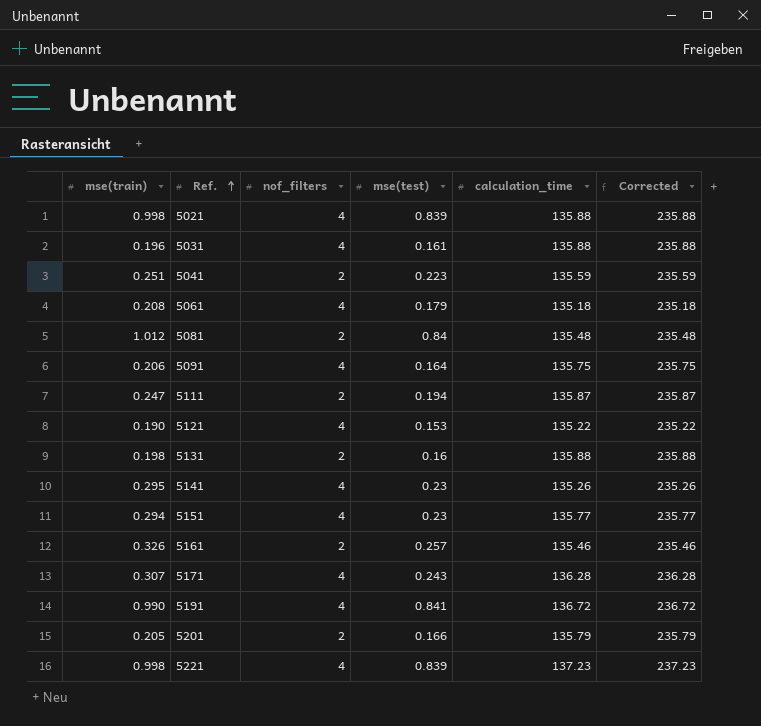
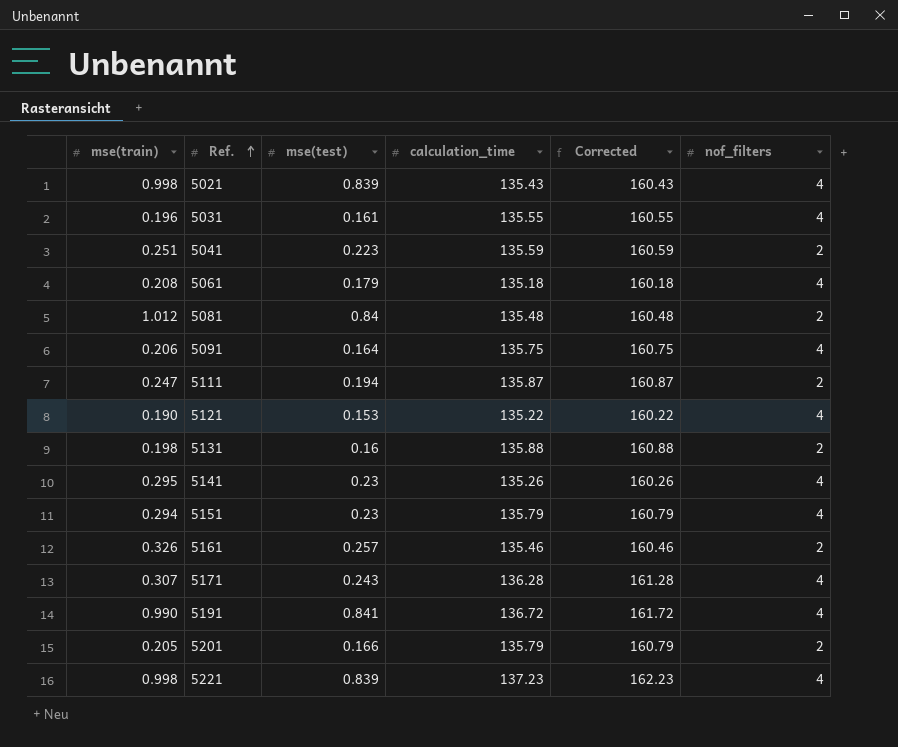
column Corrected | formula: [calculation_time] + 100 -> [calculation_time] + 25
column nof_filters | position: 3 -> 6
5021 | calculation_time: 135.88 -> 135.43
5031 | calculation_time: 135.88 -> 135.55
5151 | calculation_time: 135.77 -> 135.79

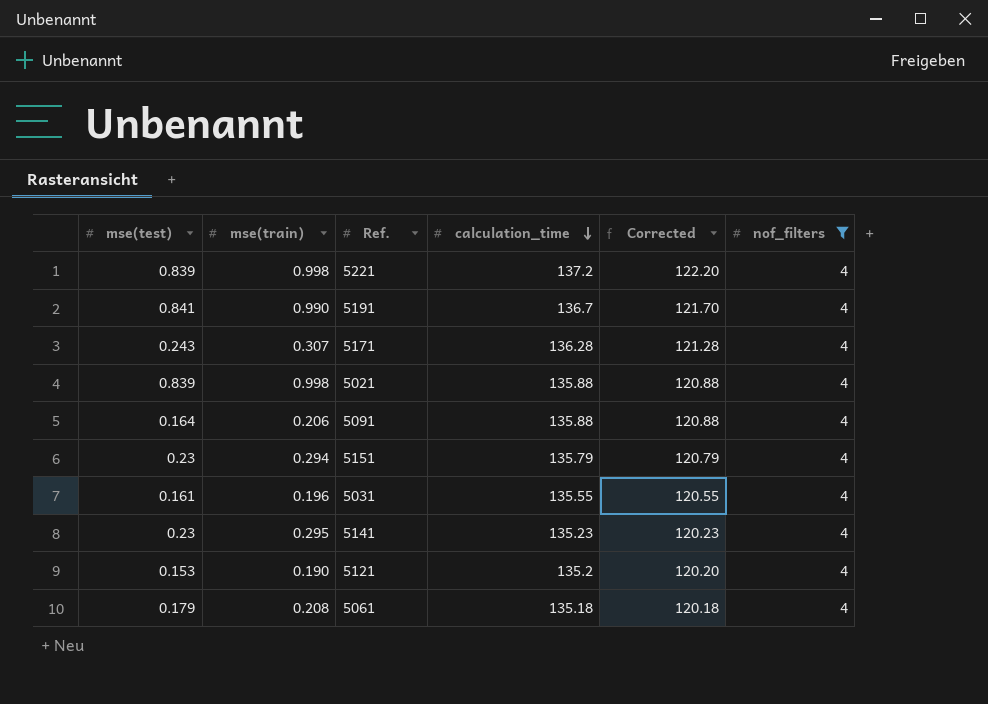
filter: none -> nof_filters = 4
row order: Ref. ascending -> calculation_time descending
column mse(test) | position: 3 -> 1
column Corrected | formula: [calculation_time] + 25 -> [calculation_time] - 15
5221 | calculation_time: 137.23 -> 137.2
5191 | calculation_time: 136.72 -> 136.7
5021 | calculation_time: 135.43 -> 135.88
5091 | calculation_time: 135.75 -> 135.88
5141 | calculation_time: 135.26 -> 135.23
5121 | calculation_time: 135.22 -> 135.2

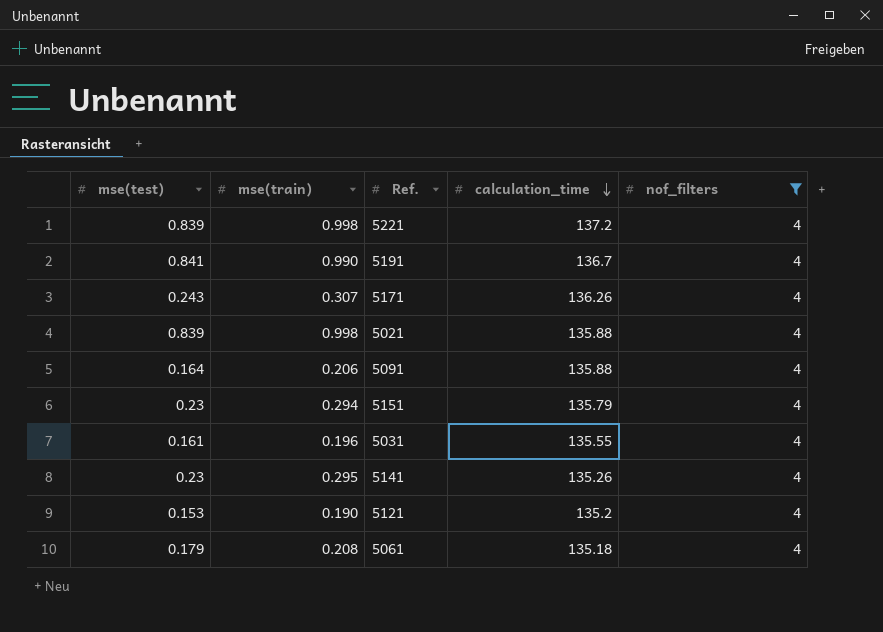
column Corrected | formula: [calculation_time] - 15 -> none
5171 | calculation_time: 136.28 -> 136.26
5141 | calculation_time: 135.23 -> 135.26

